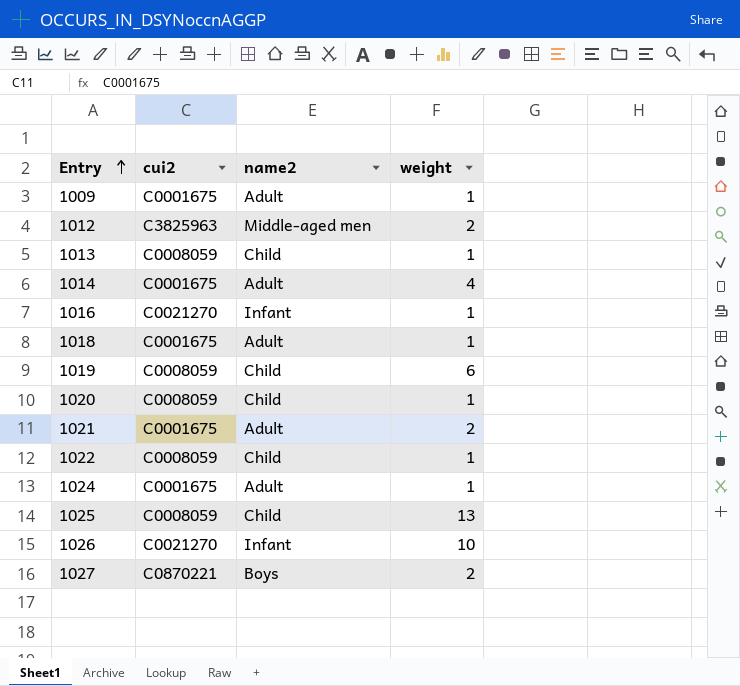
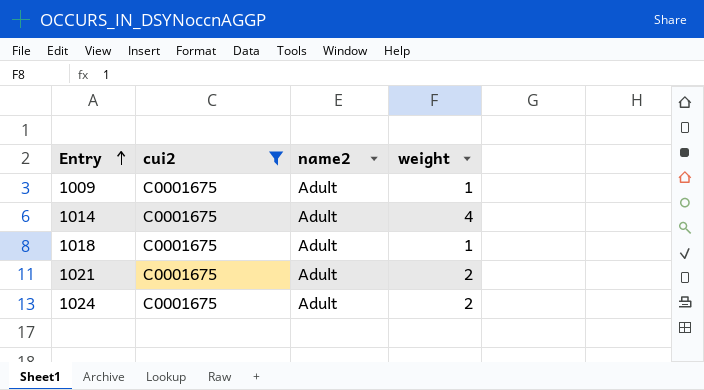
filter: none -> cui2 = C0001675
1024 | weight: 1 -> 2

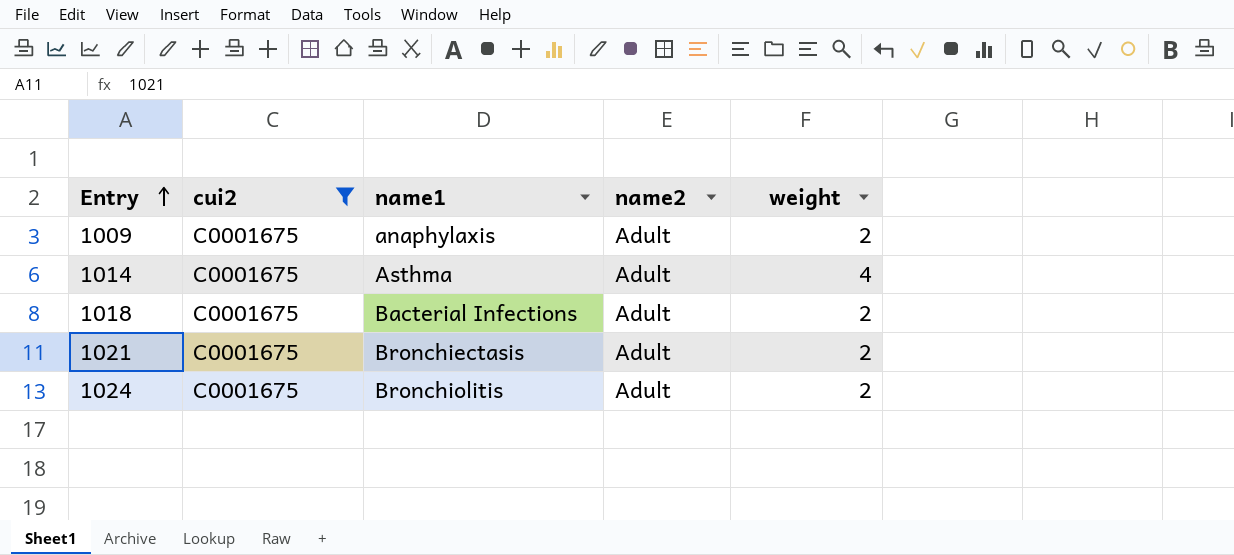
column name1 | position: none -> 3
1009 | weight: 1 -> 2
1018 | weight: 1 -> 2

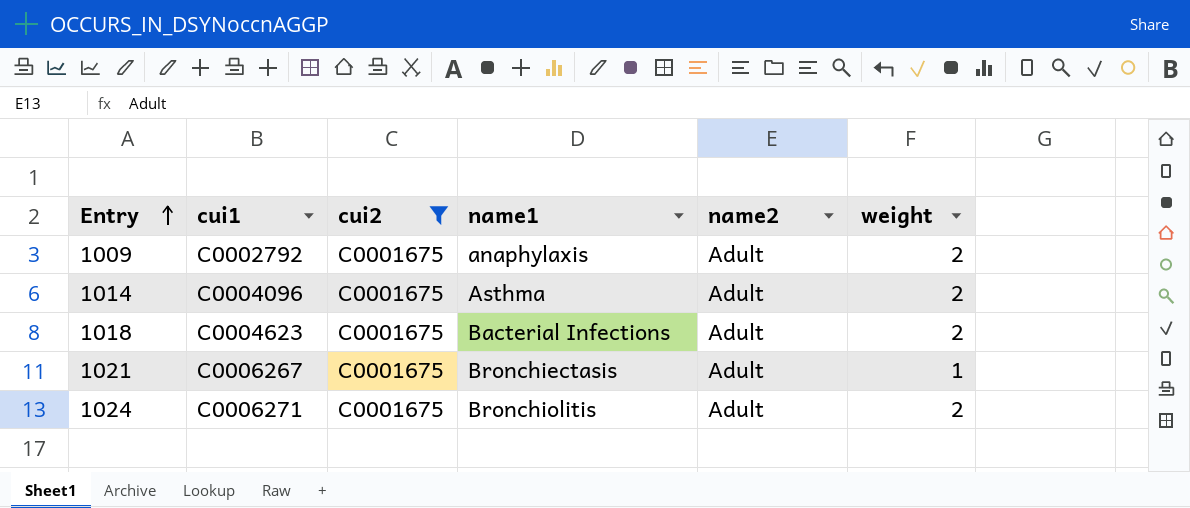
column cui1 | position: none -> 2
1014 | weight: 4 -> 2
1021 | weight: 2 -> 1

